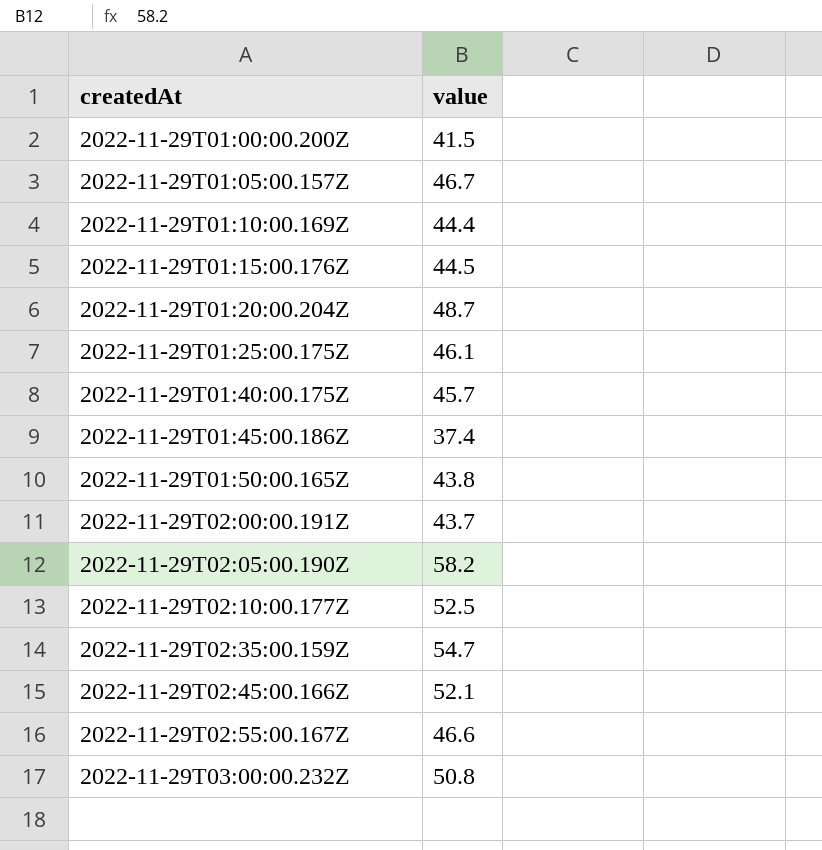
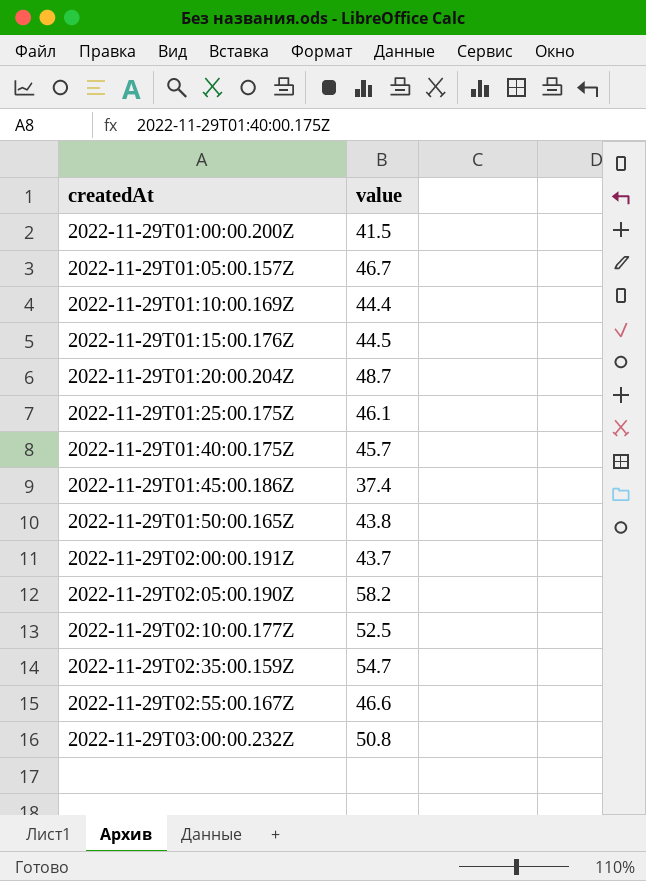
row 2022-11-29T02:45:00.166Z: 52.1 -> none

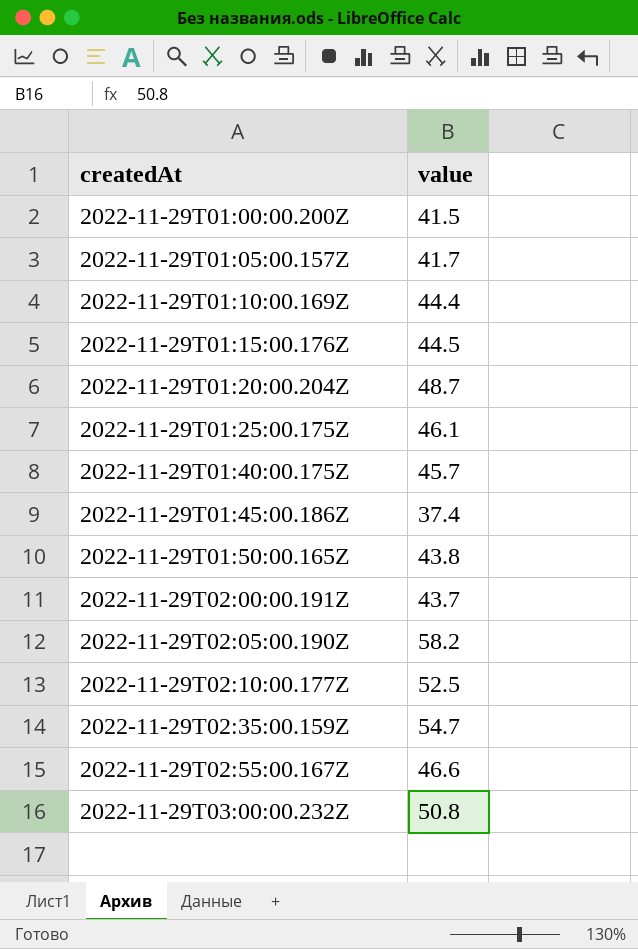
2022-11-29T01:05:00.157Z | value: 46.7 -> 41.7

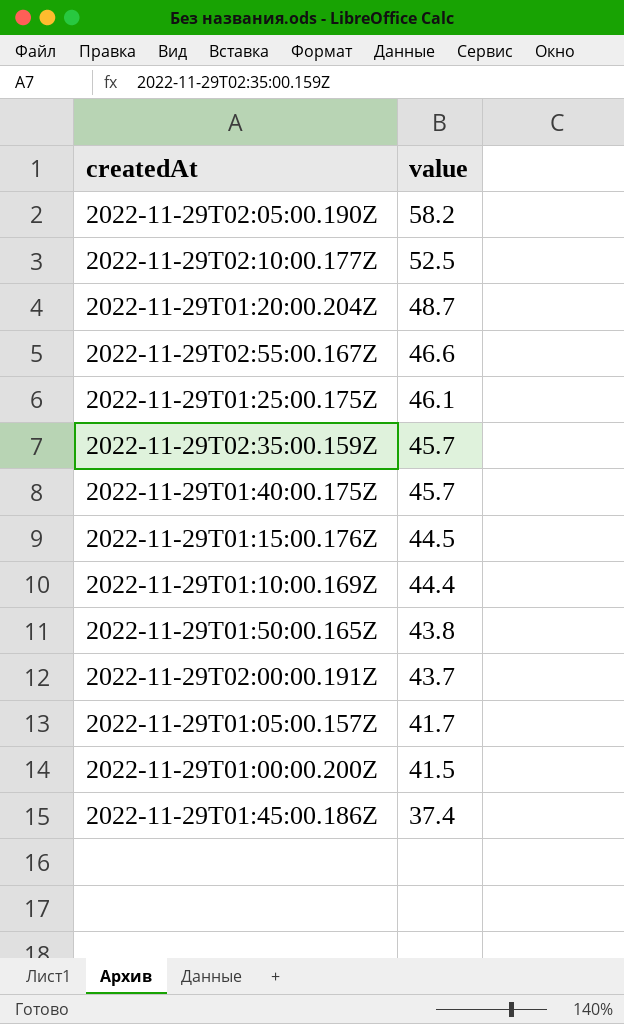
row order: createdAt ascending -> value descending
row 2022-11-29T03:00:00.232Z: 50.8 -> none
2022-11-29T02:35:00.159Z | value: 54.7 -> 45.7

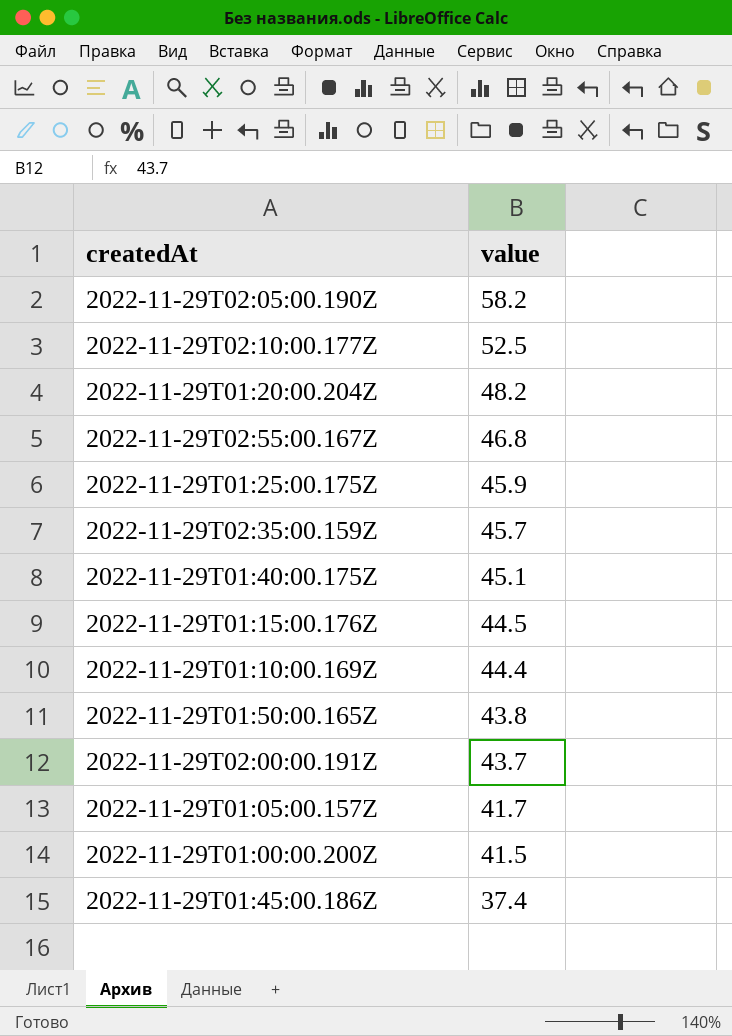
2022-11-29T01:20:00.204Z | value: 48.7 -> 48.2
2022-11-29T02:55:00.167Z | value: 46.6 -> 46.8
2022-11-29T01:25:00.175Z | value: 46.1 -> 45.9
2022-11-29T01:40:00.175Z | value: 45.7 -> 45.1

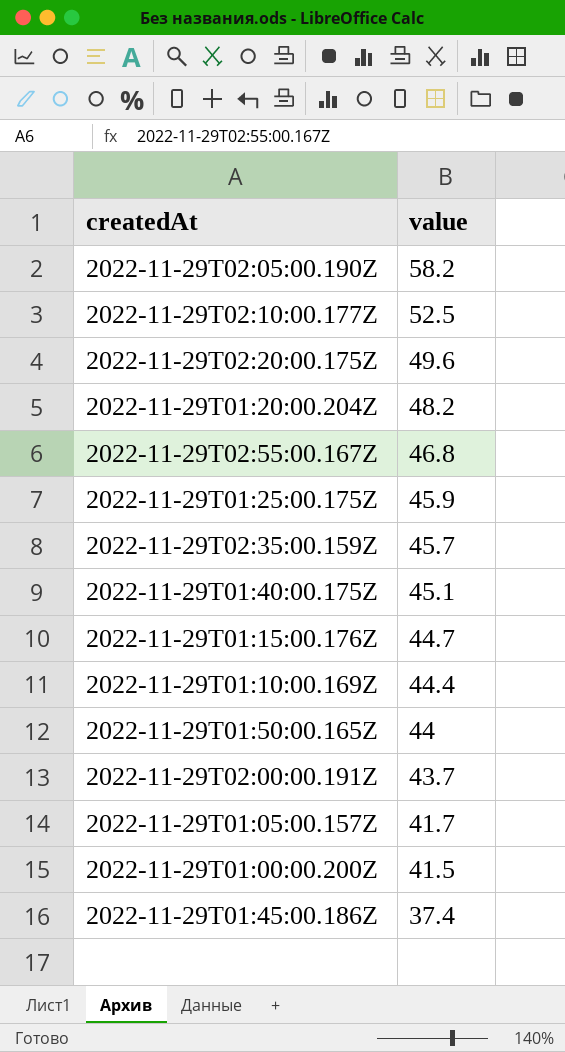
row 2022-11-29T02:20:00.175Z: none -> 49.6
2022-11-29T01:15:00.176Z | value: 44.5 -> 44.7
2022-11-29T01:50:00.165Z | value: 43.8 -> 44

